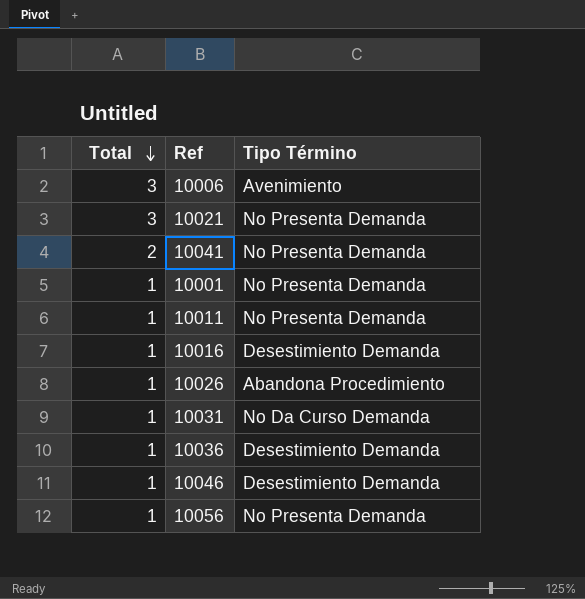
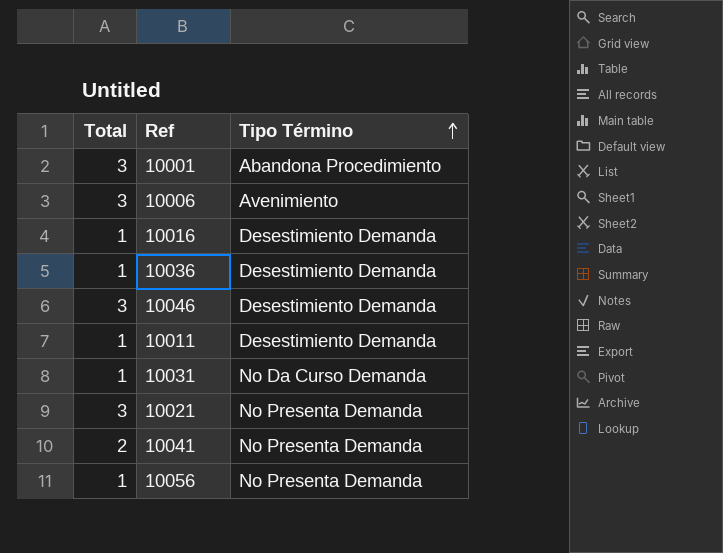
row order: Total descending -> Tipo Término ascending
row 10026: 1 | Abandona Procedimiento -> none
10001 | Total: 1 -> 3
10001 | Tipo Término: No Presenta Demanda -> Abandona Procedimiento
10046 | Total: 1 -> 3
10011 | Tipo Término: No Presenta Demanda -> Desestimiento Demanda

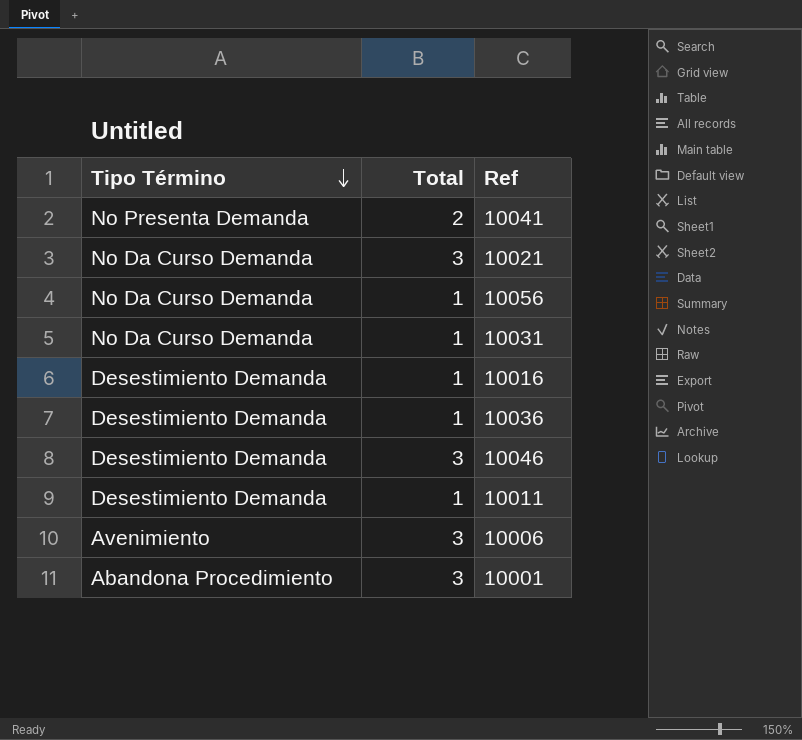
row order: Tipo Término ascending -> Tipo Término descending
column Tipo Término | position: 3 -> 1
10021 | Tipo Término: No Presenta Demanda -> No Da Curso Demanda
10056 | Tipo Término: No Presenta Demanda -> No Da Curso Demanda

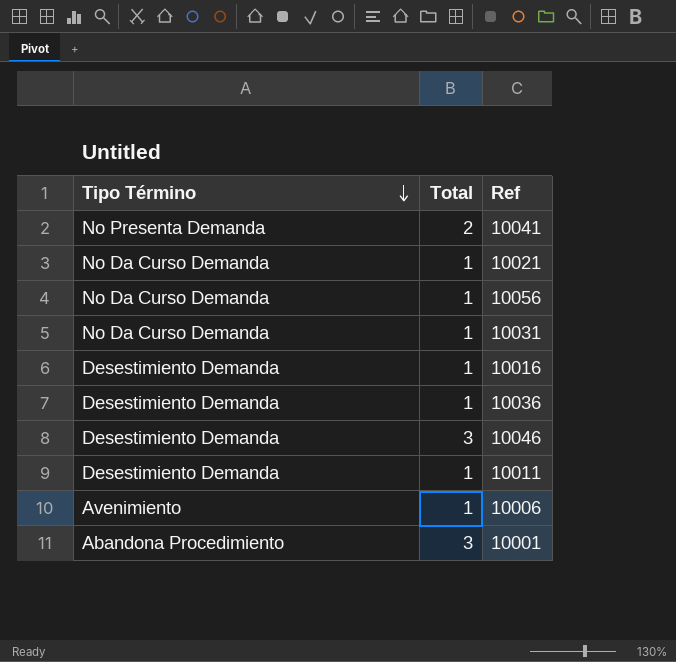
10021 | Total: 3 -> 1
10006 | Total: 3 -> 1

